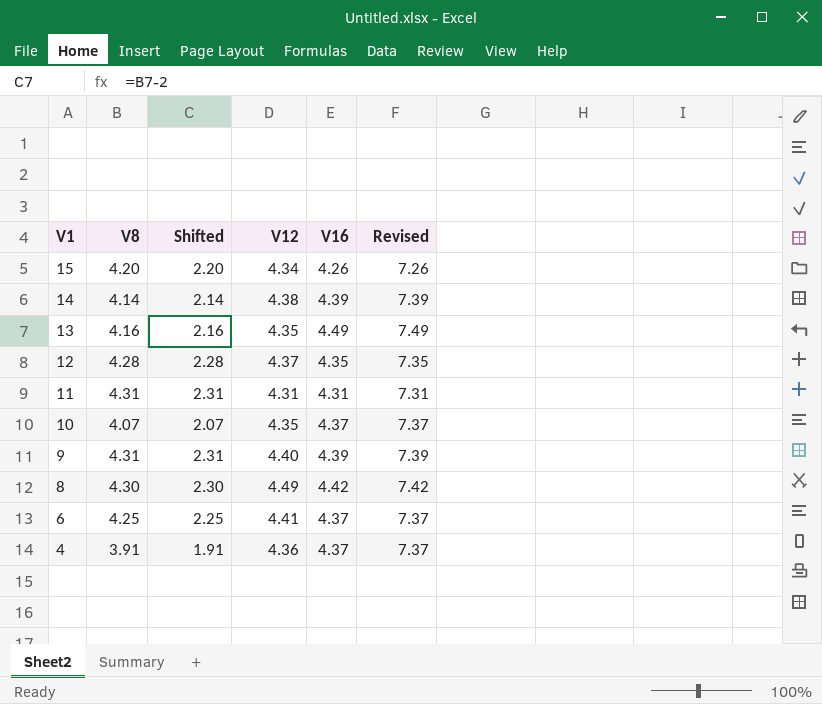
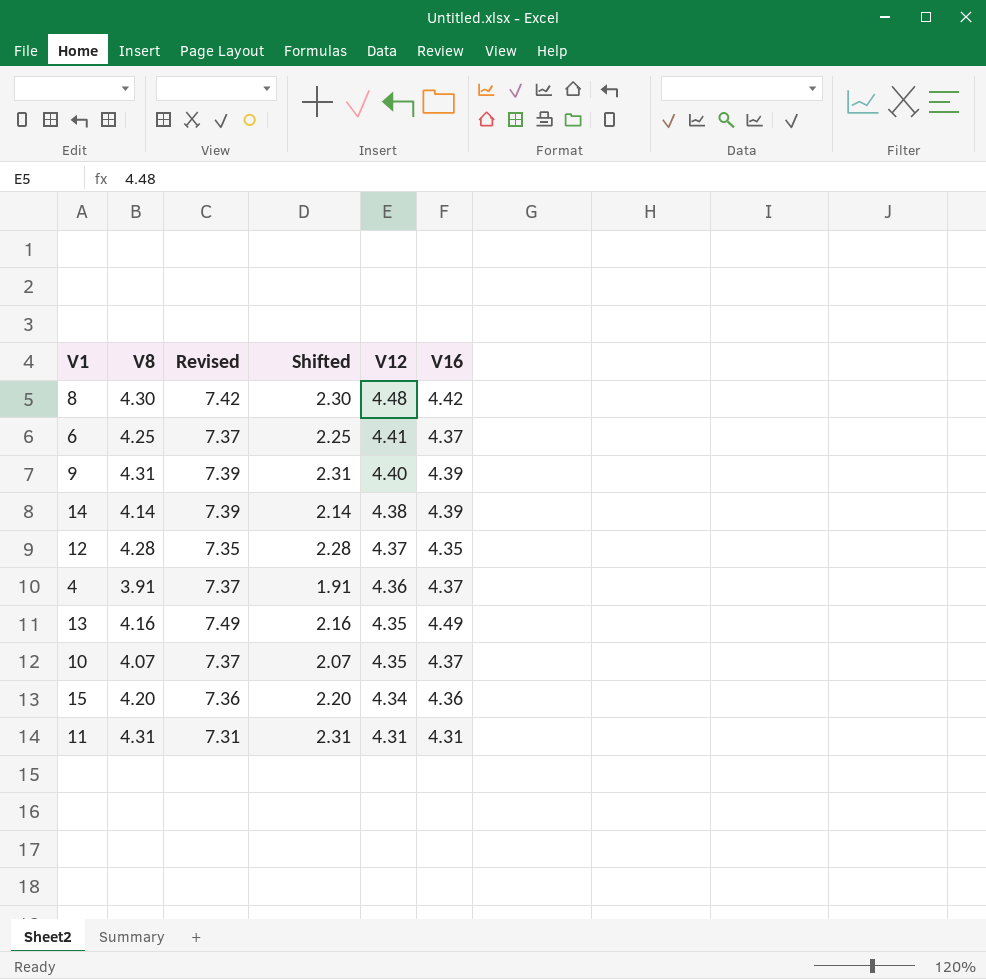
row order: V1 descending -> V12 descending
column Revised | position: 6 -> 3
8 | V12: 4.49 -> 4.48
15 | Revised: 7.26 -> 7.36
15 | V16: 4.26 -> 4.36

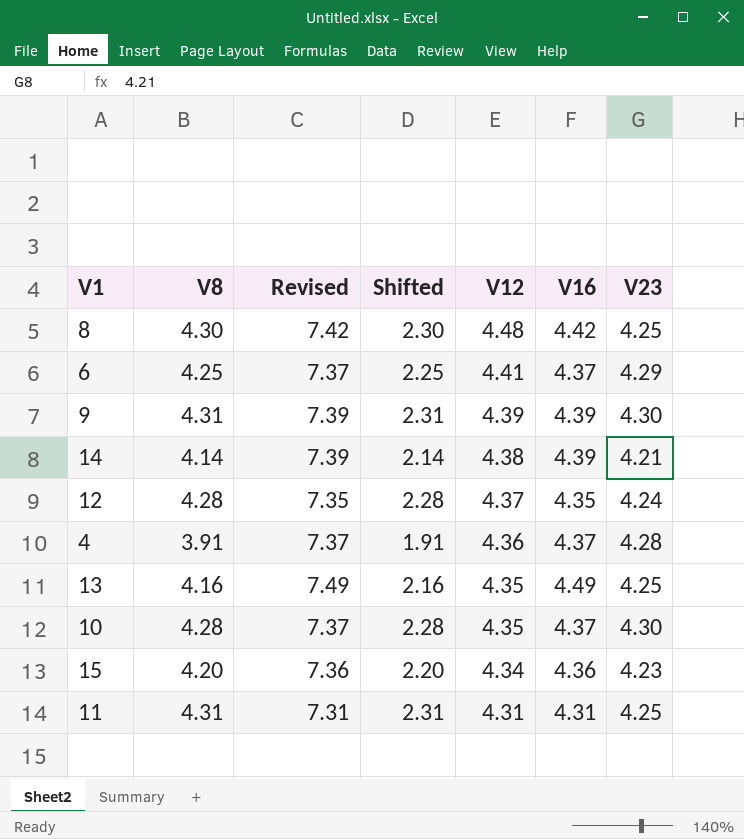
column V23 | position: none -> 7
9 | V12: 4.40 -> 4.39
10 | V8: 4.07 -> 4.28
10 | Shifted: 2.07 -> 2.28

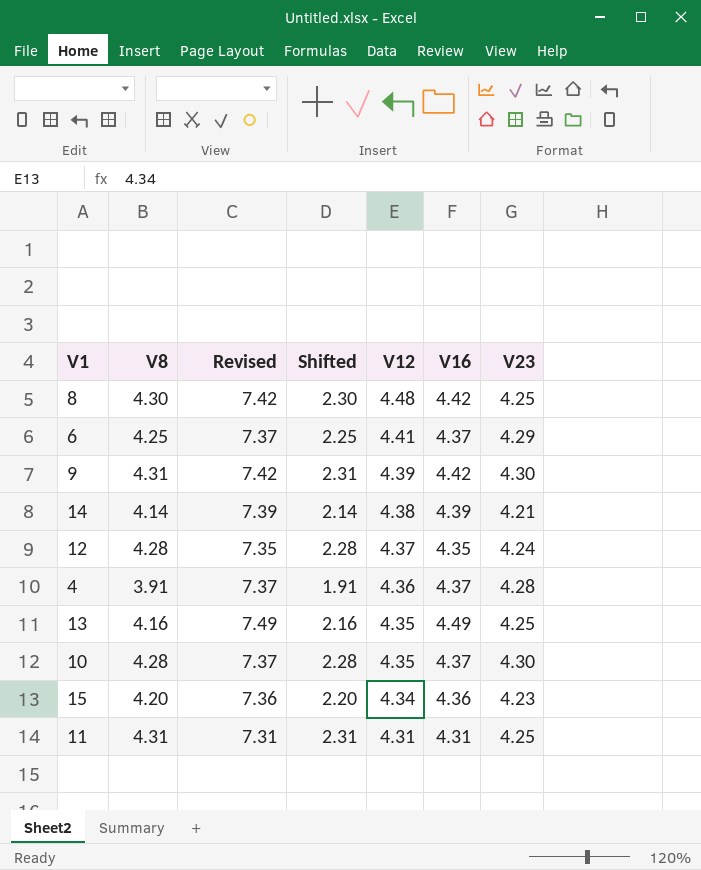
9 | Revised: 7.39 -> 7.42
9 | V16: 4.39 -> 4.42

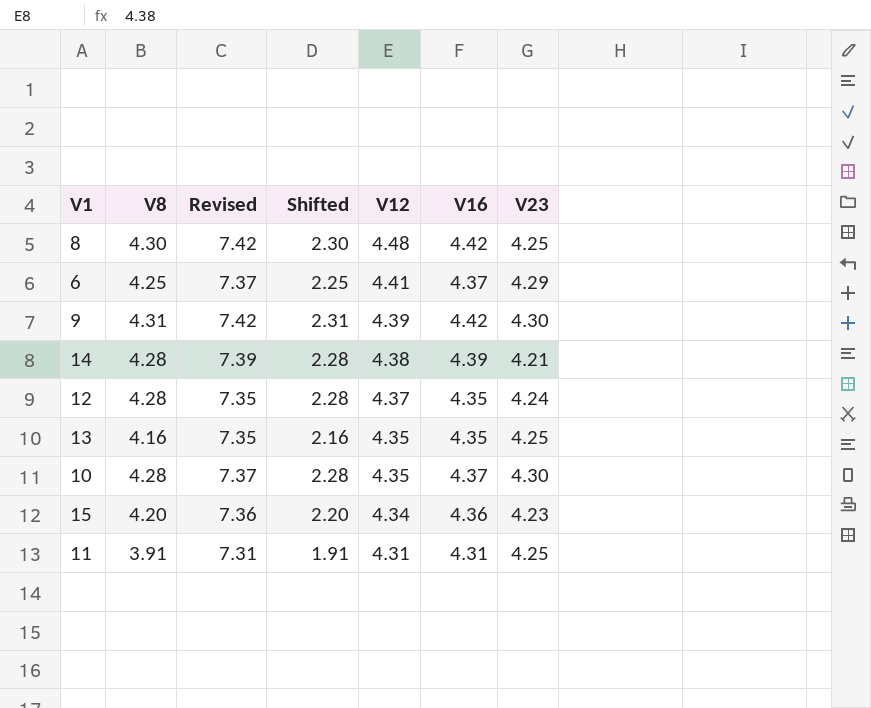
row 4: 3.91 | 7.37 | 1.91 | 4.36 | 4.37 | 4.28 -> none
14 | V8: 4.14 -> 4.28
14 | Shifted: 2.14 -> 2.28
13 | Revised: 7.49 -> 7.35
13 | V16: 4.49 -> 4.35
11 | V8: 4.31 -> 3.91
11 | Shifted: 2.31 -> 1.91

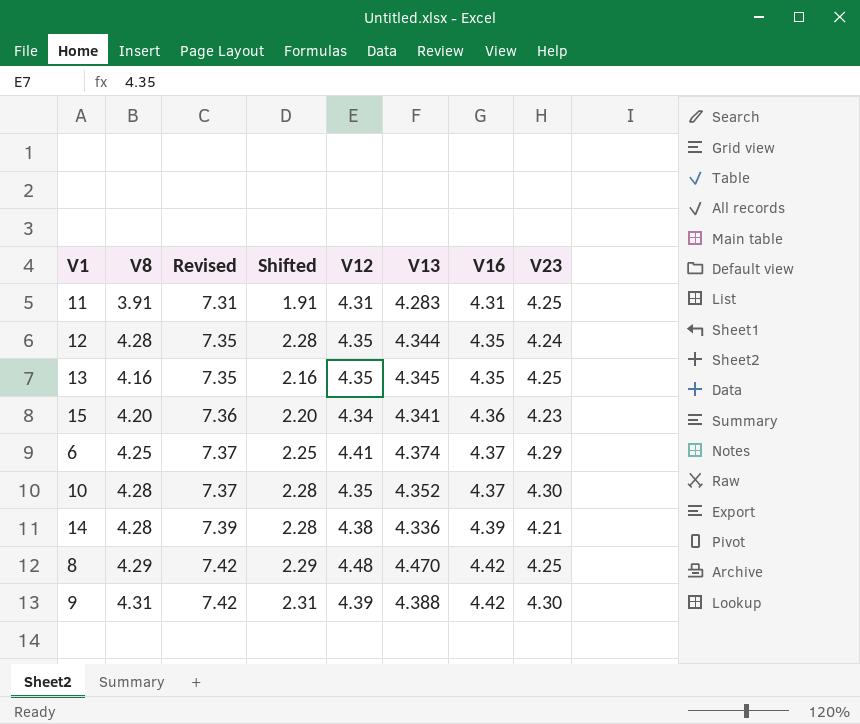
row order: V12 descending -> Revised ascending
column V13 | position: none -> 6
12 | V12: 4.37 -> 4.35
8 | V8: 4.30 -> 4.29
8 | Shifted: 2.30 -> 2.29

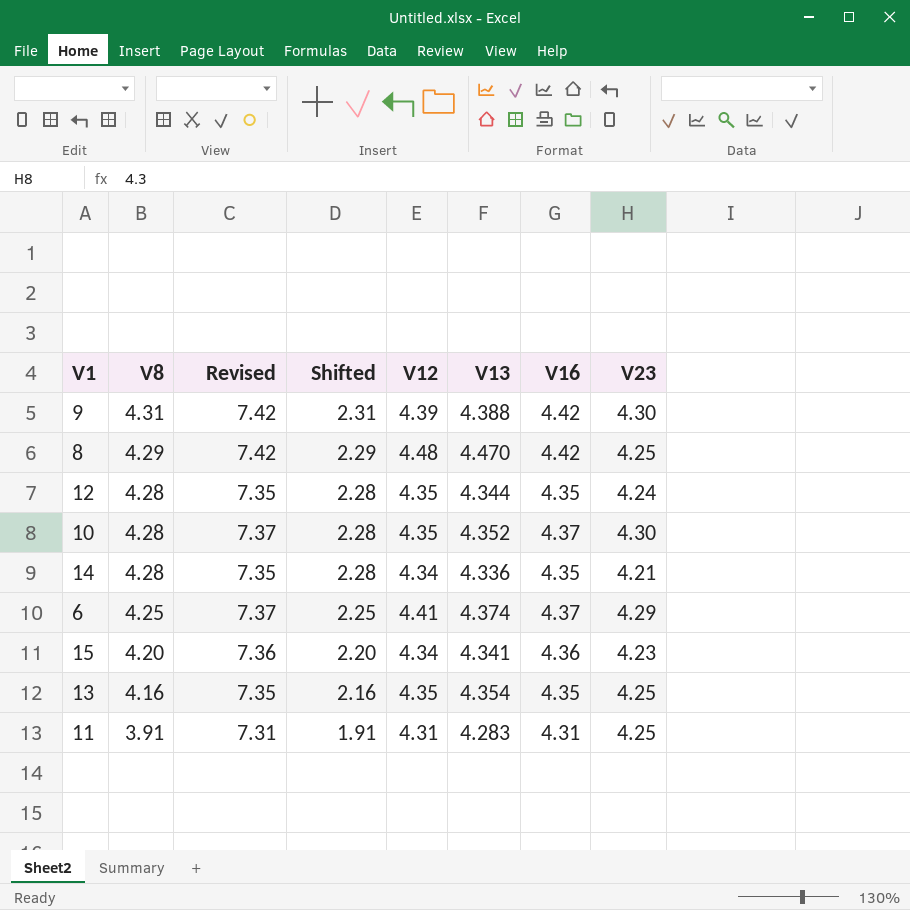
row order: Revised ascending -> V8 descending
14 | Revised: 7.39 -> 7.35
14 | V12: 4.38 -> 4.34
14 | V16: 4.39 -> 4.35
13 | V13: 4.345 -> 4.354

